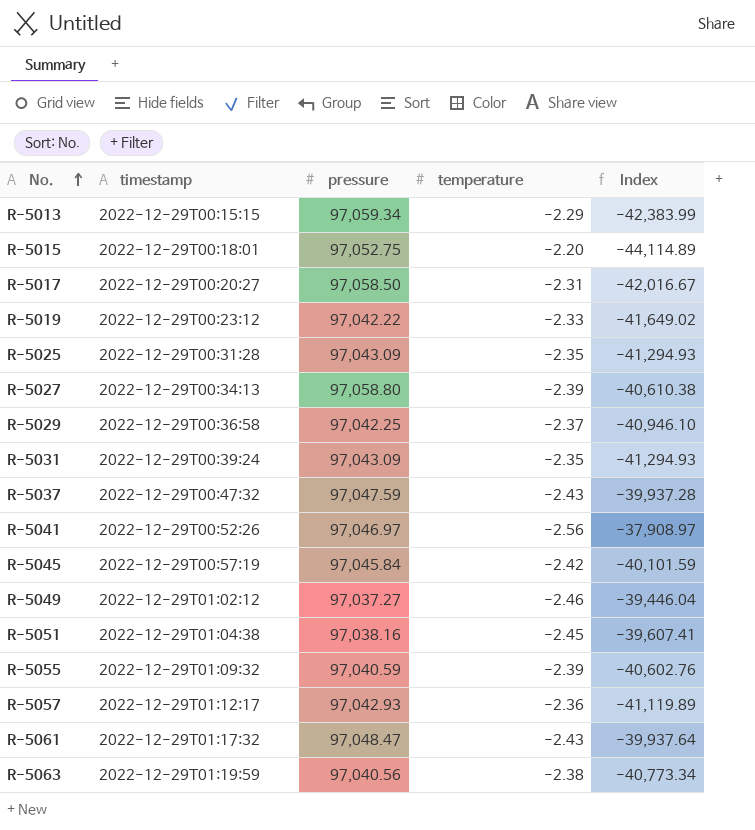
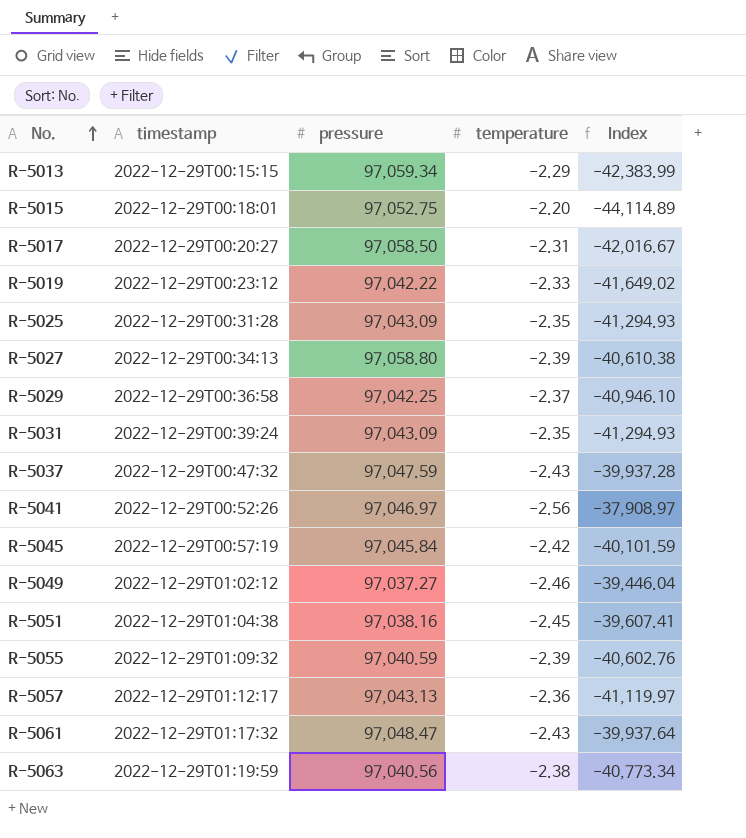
R-5057 | pressure: 97,042.93 -> 97,043.13
R-5057 | Index: -41,119.89 -> -41,119.97

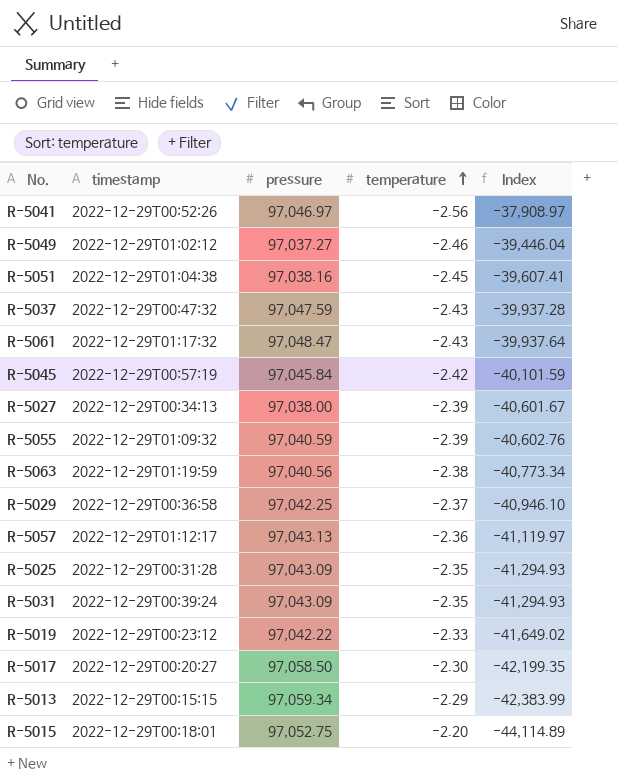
row order: No. ascending -> temperature ascending
R-5027 | pressure: 97,058.80 -> 97,038.00
R-5027 | Index: -40,610.38 -> -40,601.67
R-5017 | temperature: -2.31 -> -2.30
R-5017 | Index: -42,016.67 -> -42,199.35

